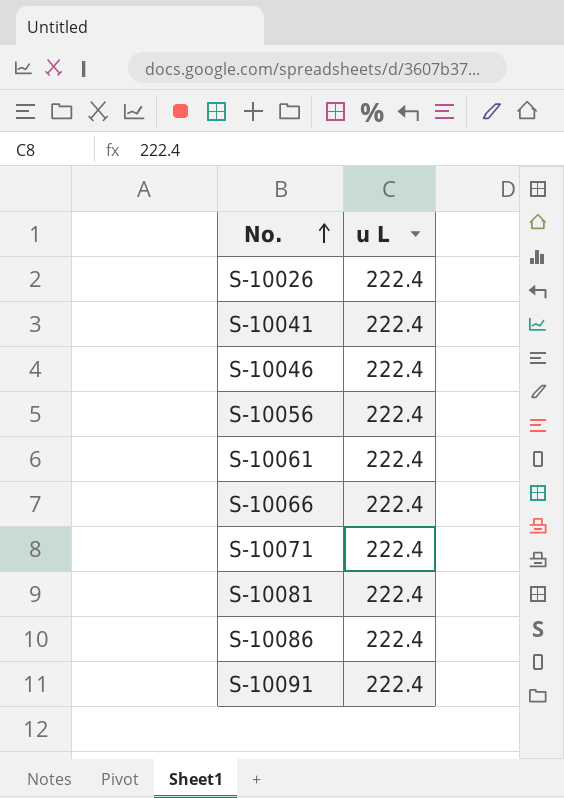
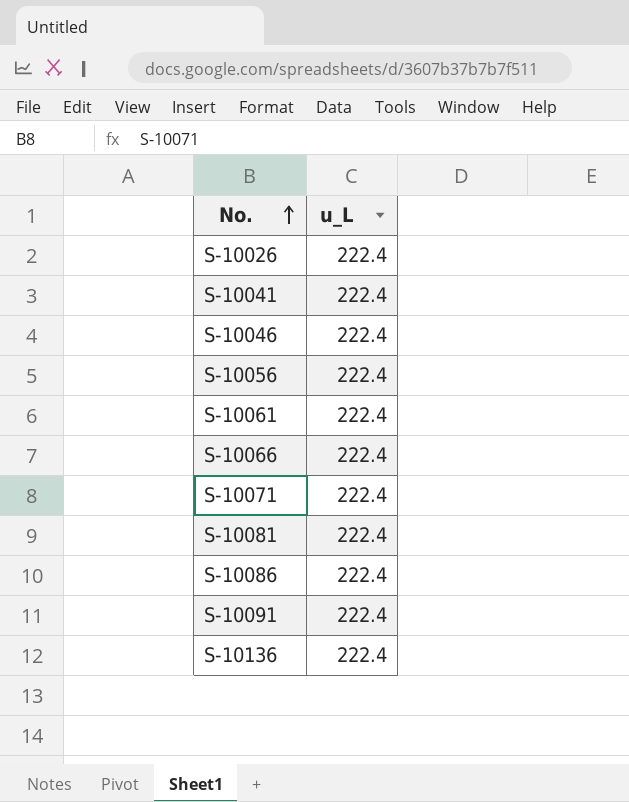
column name: u L -> u_L
row S-10136: none -> 222.4

